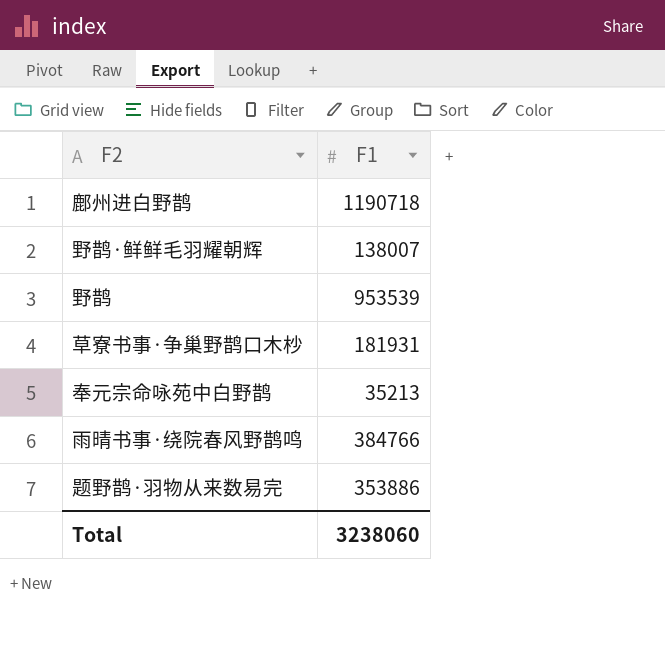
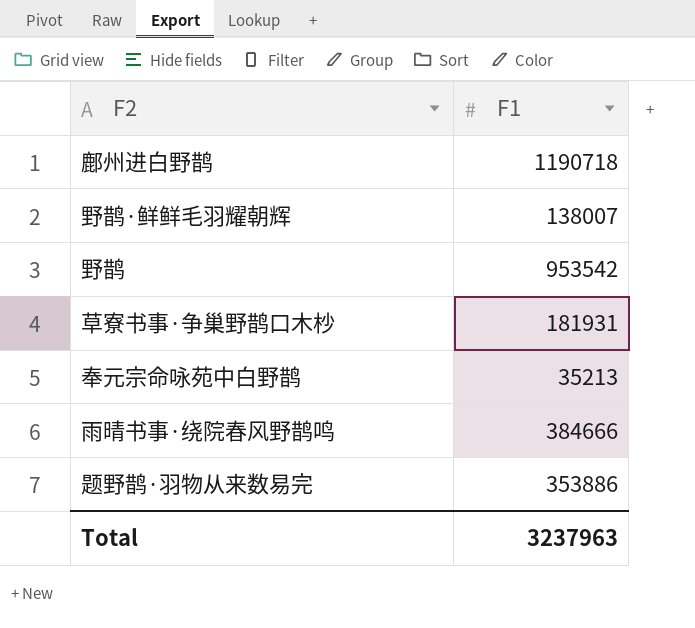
野鹊 | F1: 953539 -> 953542
雨晴书事·绕院春风野鹊鸣 | F1: 384766 -> 384666
Total | F1: 3238060 -> 3237963

